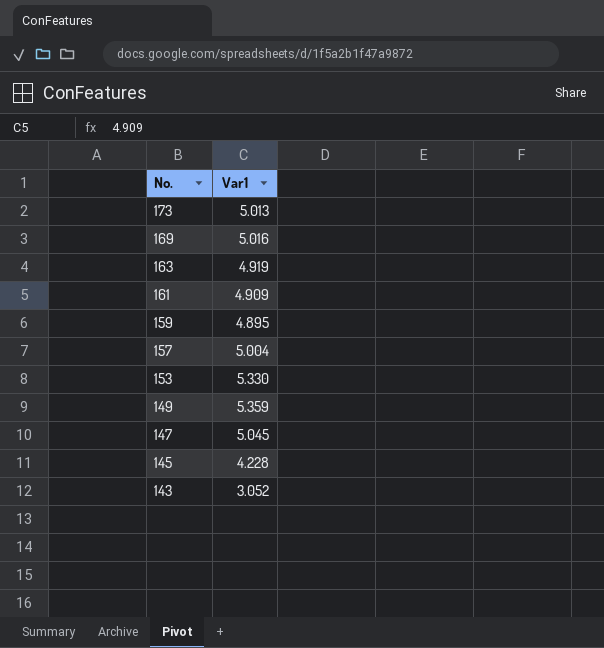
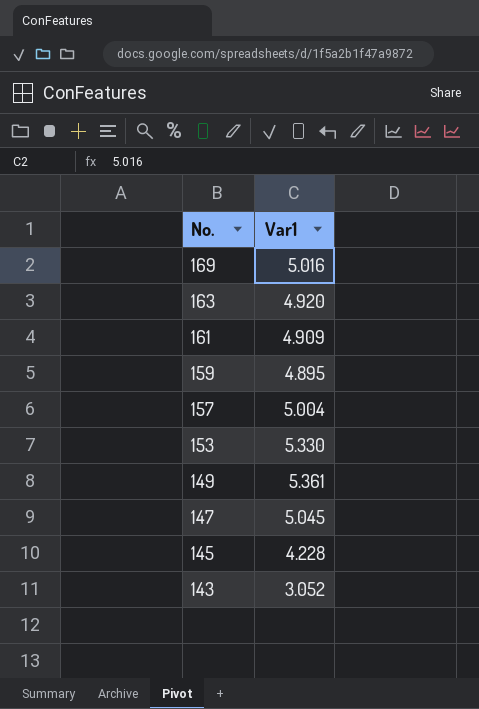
row 173: 5.013 -> none
163 | Var1: 4.919 -> 4.920
149 | Var1: 5.359 -> 5.361

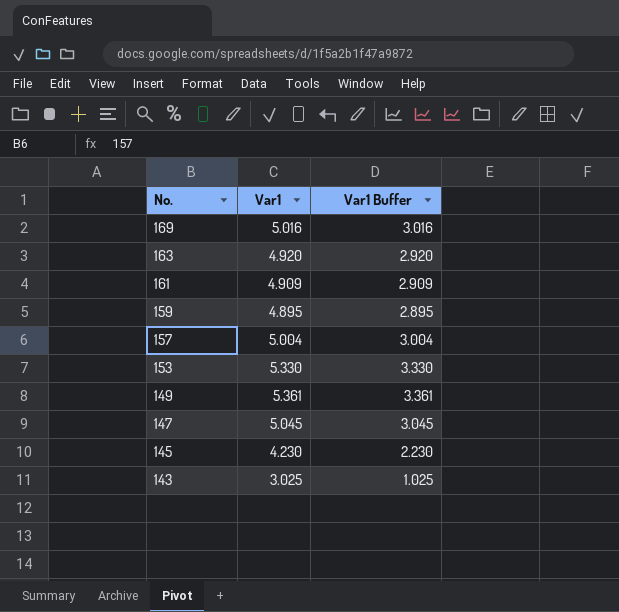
column Var1 Buffer | formula: none -> [Var1] - 2
145 | Var1: 4.228 -> 4.230
143 | Var1: 3.052 -> 3.025

